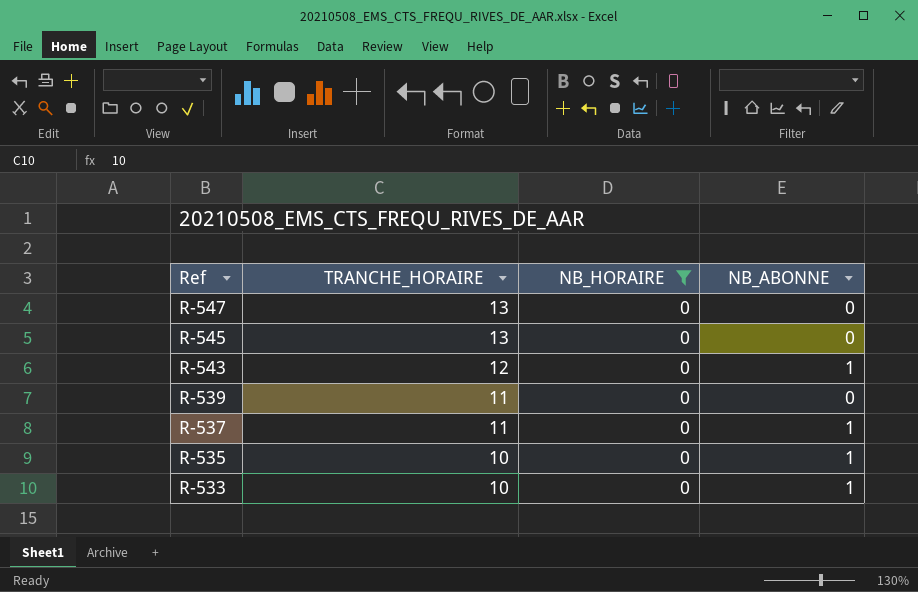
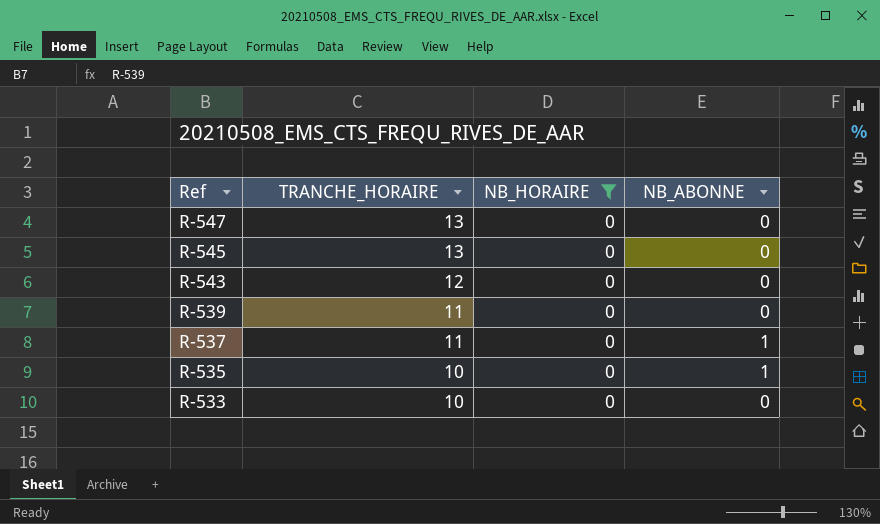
R-543 | NB_ABONNE: 1 -> 0
R-533 | NB_ABONNE: 1 -> 0

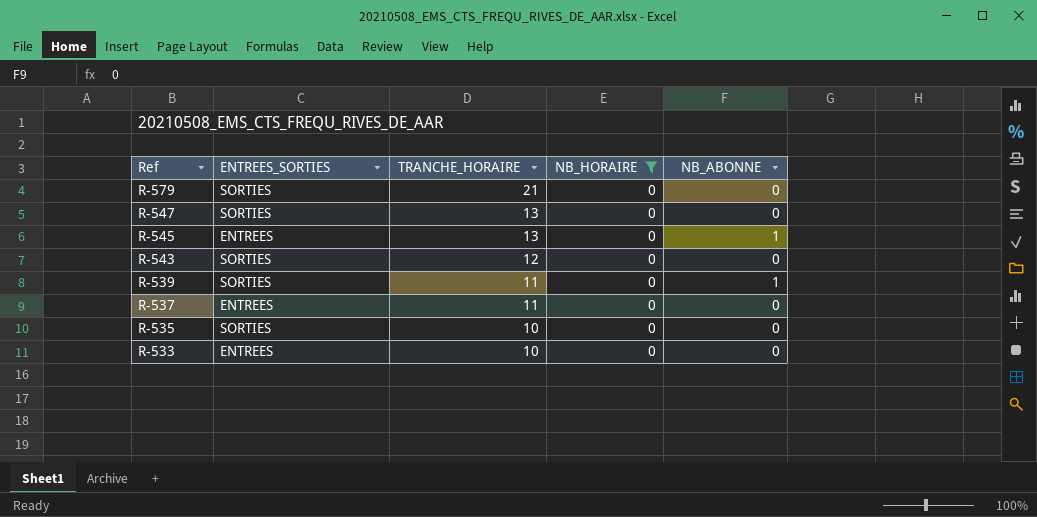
column ENTREES_SORTIES | position: none -> 2
row R-579: none -> SORTIES | 21 | 0 | 0
R-545 | NB_ABONNE: 0 -> 1
R-539 | NB_ABONNE: 0 -> 1
R-537 | NB_ABONNE: 1 -> 0
R-535 | NB_ABONNE: 1 -> 0

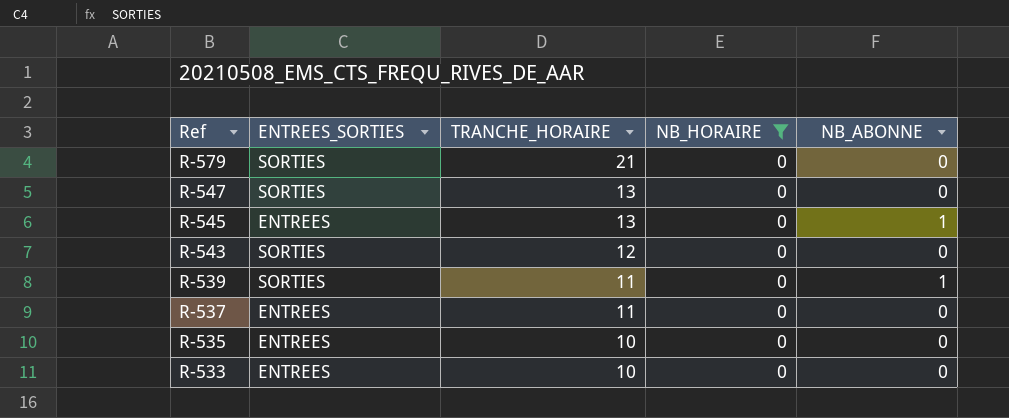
R-535 | ENTREES_SORTIES: SORTIES -> ENTREES

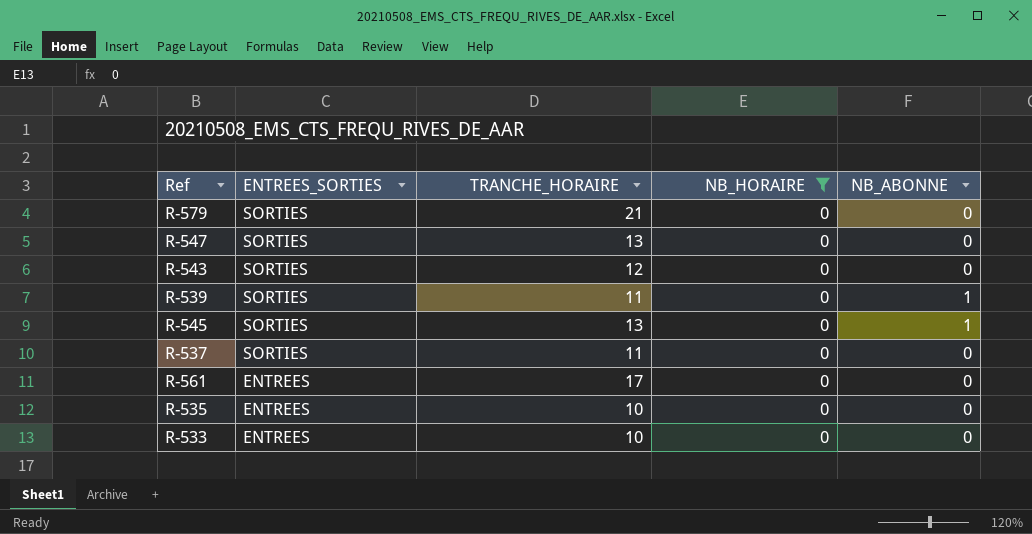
row order: Ref descending -> ENTREES_SORTIES descending
R-545 | ENTREES_SORTIES: ENTREES -> SORTIES
R-537 | ENTREES_SORTIES: ENTREES -> SORTIES
row R-561: none -> ENTREES | 17 | 0 | 0

